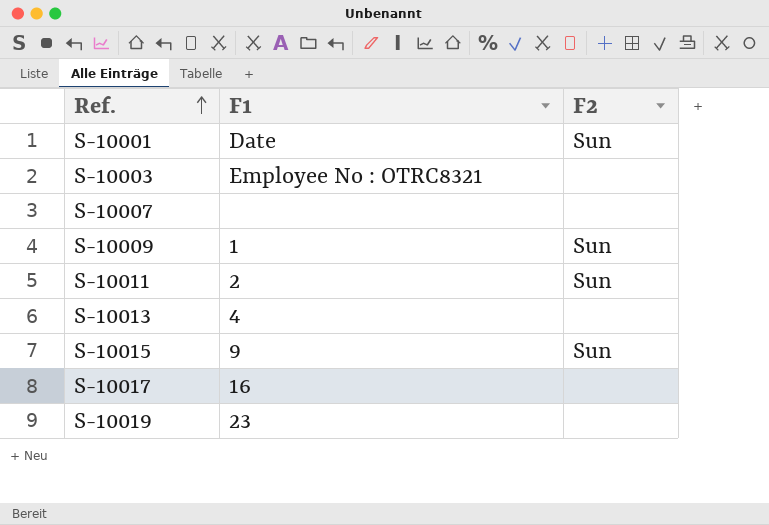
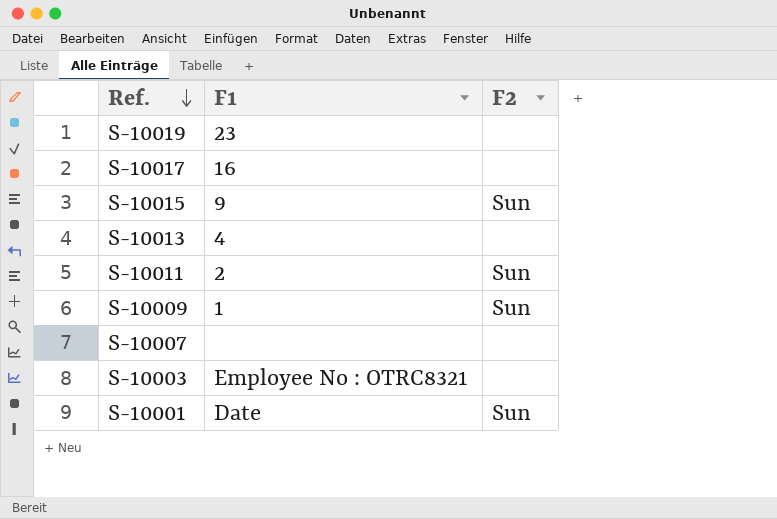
row order: Ref. ascending -> Ref. descending

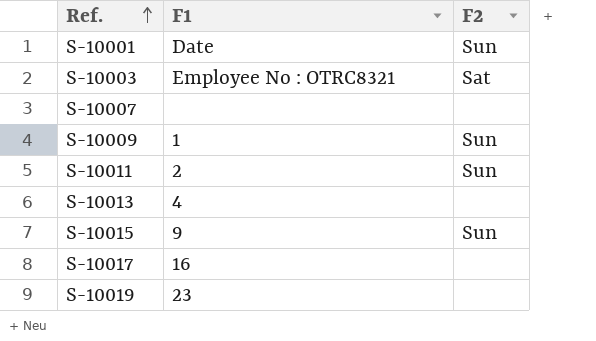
row order: Ref. descending -> Ref. ascending
S-10003 | F2: none -> Sat

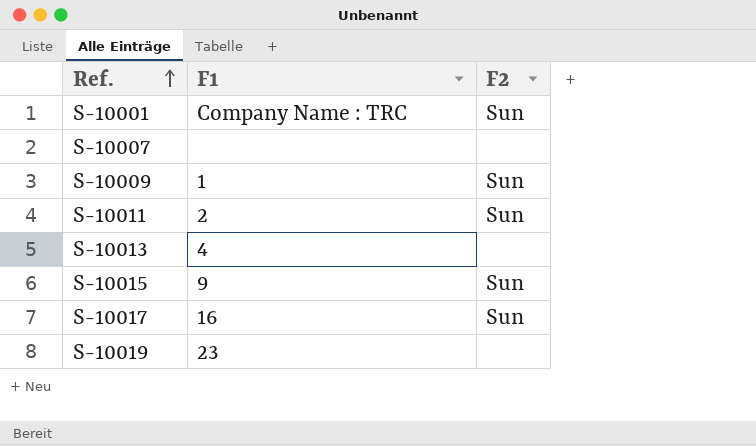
row S-10003: Employee No : OTRC8321 | Sat -> none
S-10001 | F1: Date -> Company Name : TRC
S-10017 | F2: none -> Sun

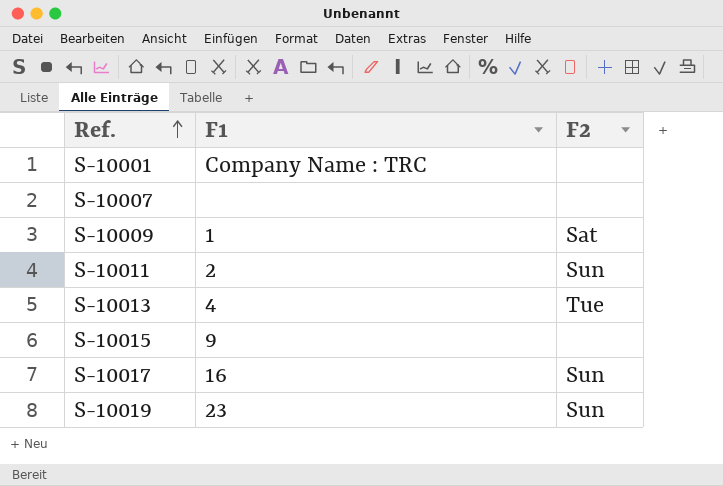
S-10001 | F2: Sun -> none
S-10009 | F2: Sun -> Sat
S-10013 | F2: none -> Tue
S-10015 | F2: Sun -> none
S-10019 | F2: none -> Sun

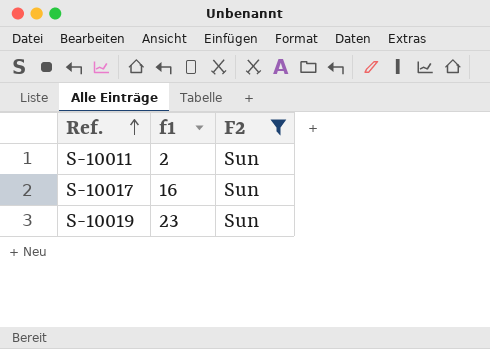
filter: none -> F2 = Sun
column name: F1 -> f1

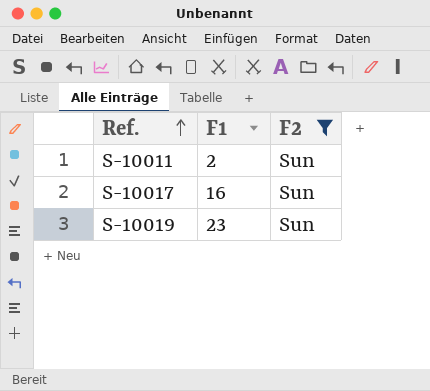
column name: f1 -> F1

